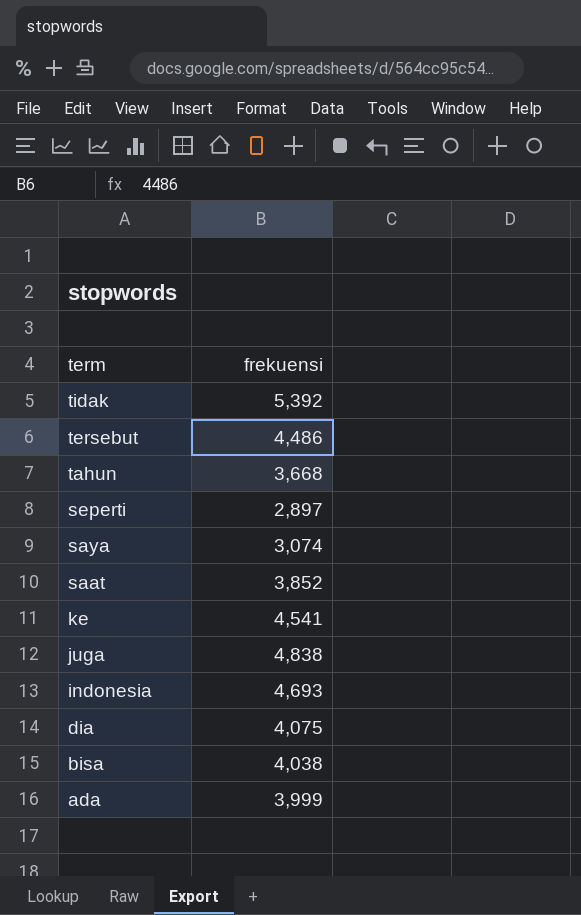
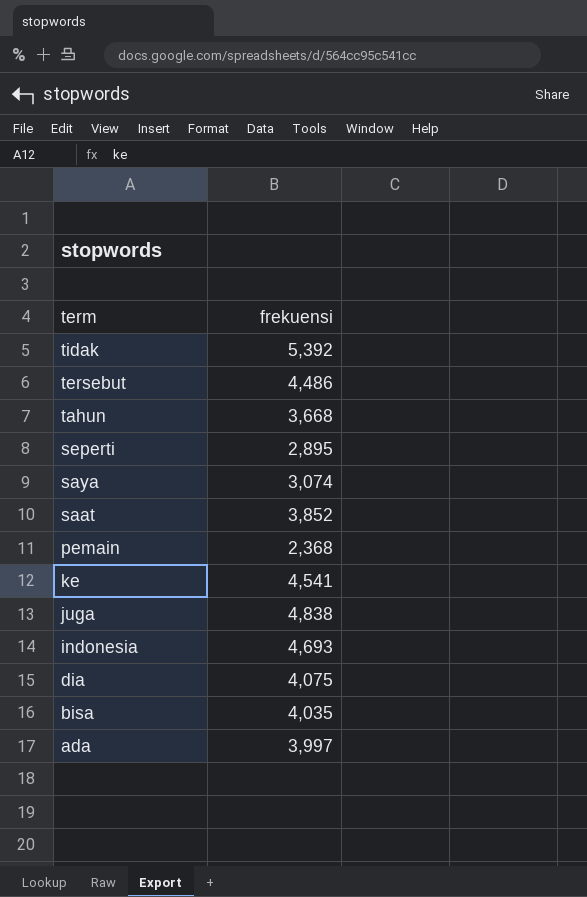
seperti | frekuensi: 2,897 -> 2,895
row pemain: none -> 2,368
bisa | frekuensi: 4,038 -> 4,035
ada | frekuensi: 3,999 -> 3,997

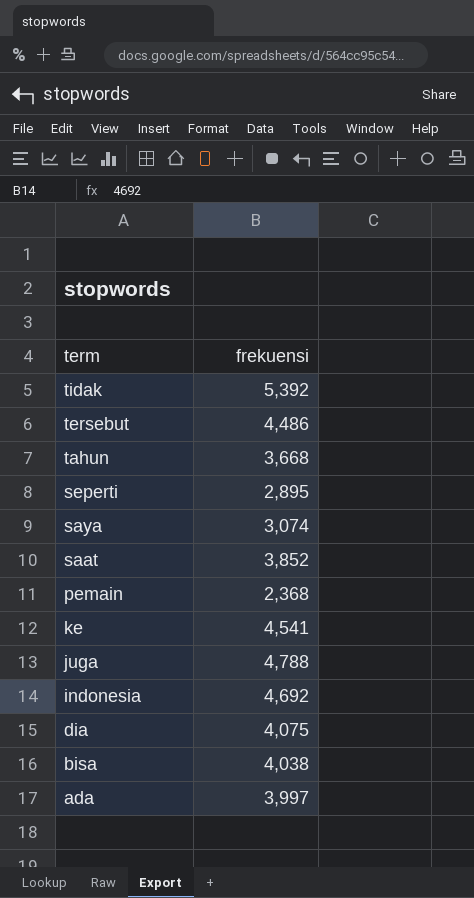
juga | frekuensi: 4,838 -> 4,788
indonesia | frekuensi: 4,693 -> 4,692
bisa | frekuensi: 4,035 -> 4,038

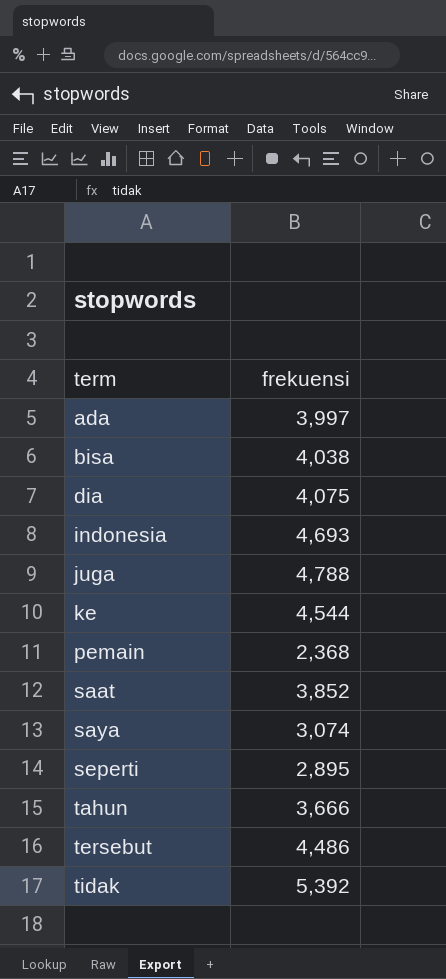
row order: term descending -> term ascending
indonesia | frekuensi: 4,692 -> 4,693
ke | frekuensi: 4,541 -> 4,544
tahun | frekuensi: 3,668 -> 3,666

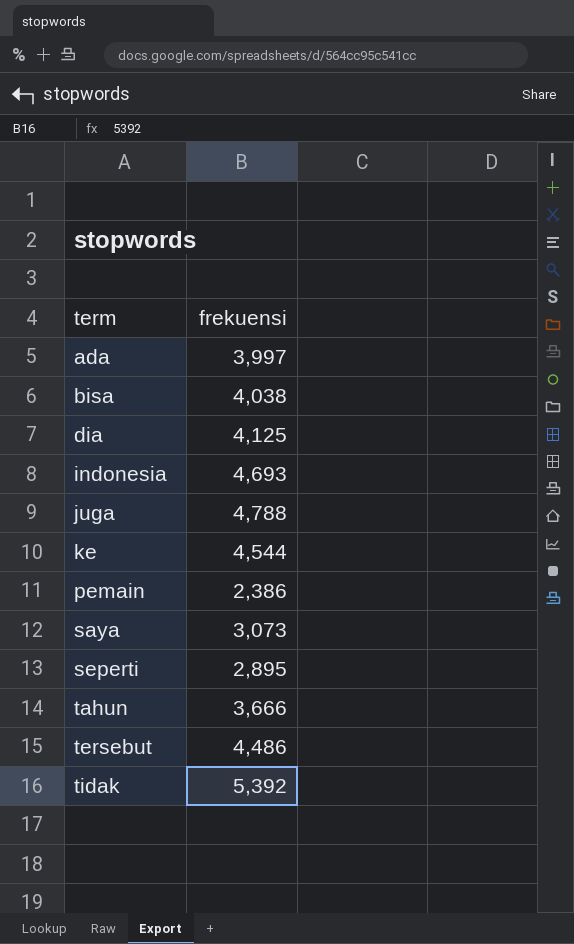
row saat: 3,852 -> none
dia | frekuensi: 4,075 -> 4,125
pemain | frekuensi: 2,368 -> 2,386
saya | frekuensi: 3,074 -> 3,073

